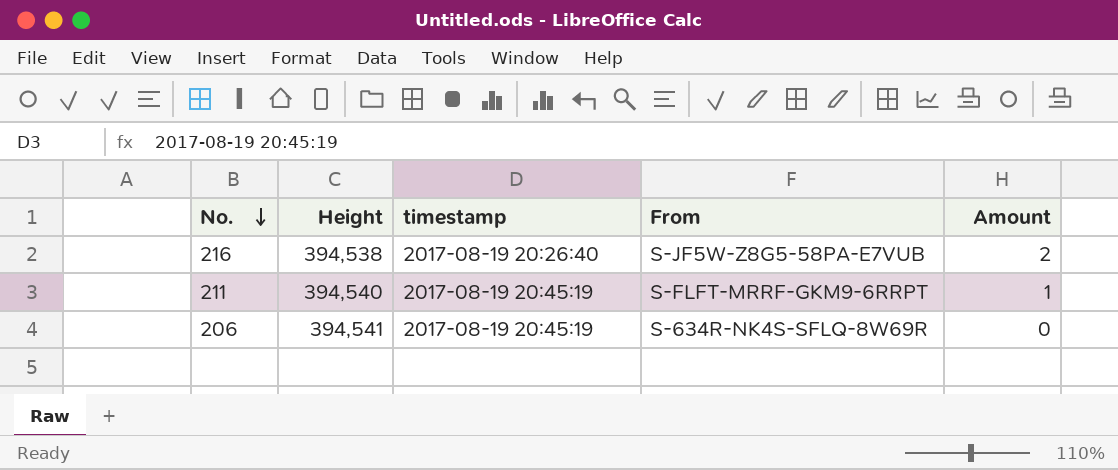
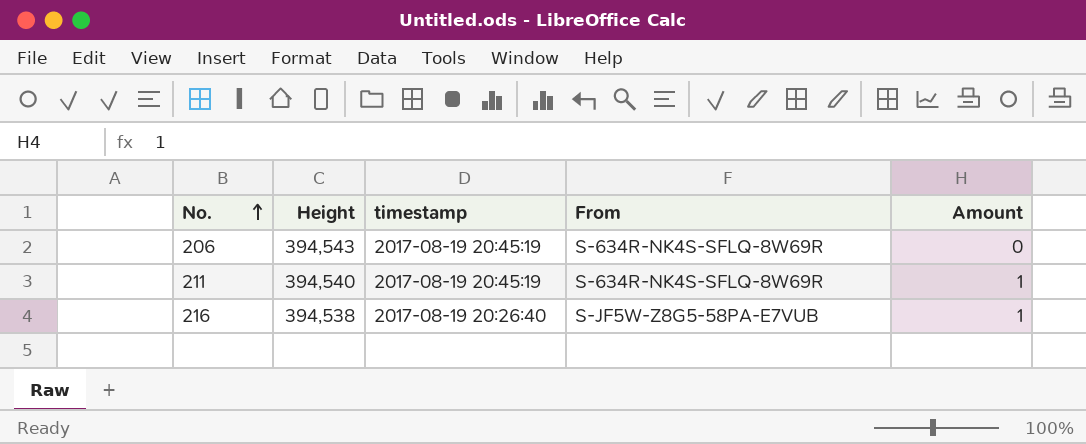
row order: No. descending -> No. ascending
206 | Height: 394,541 -> 394,543
211 | From: S-FLFT-MRRF-GKM9-6RRPT -> S-634R-NK4S-SFLQ-8W69R
216 | Amount: 2 -> 1

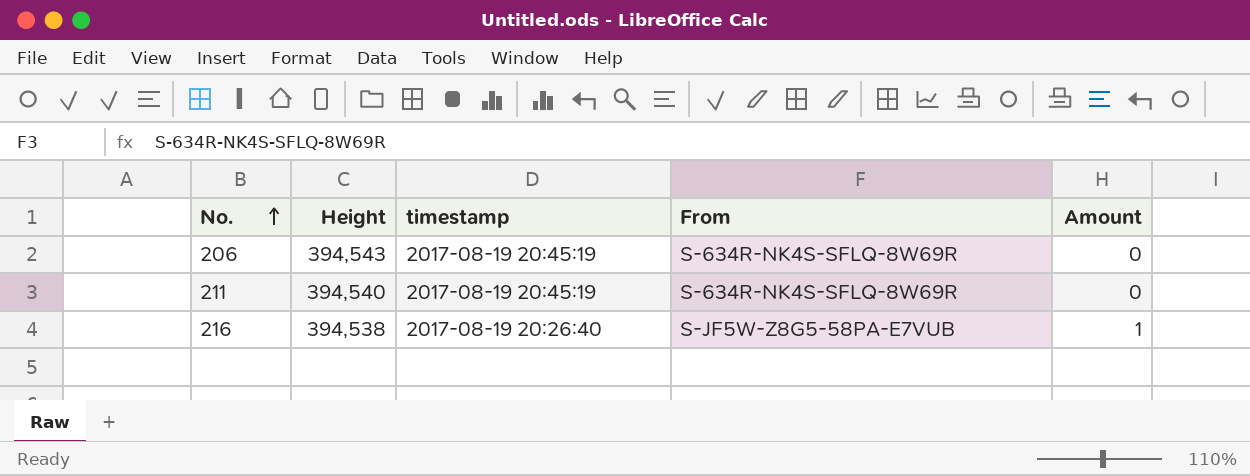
211 | Amount: 1 -> 0

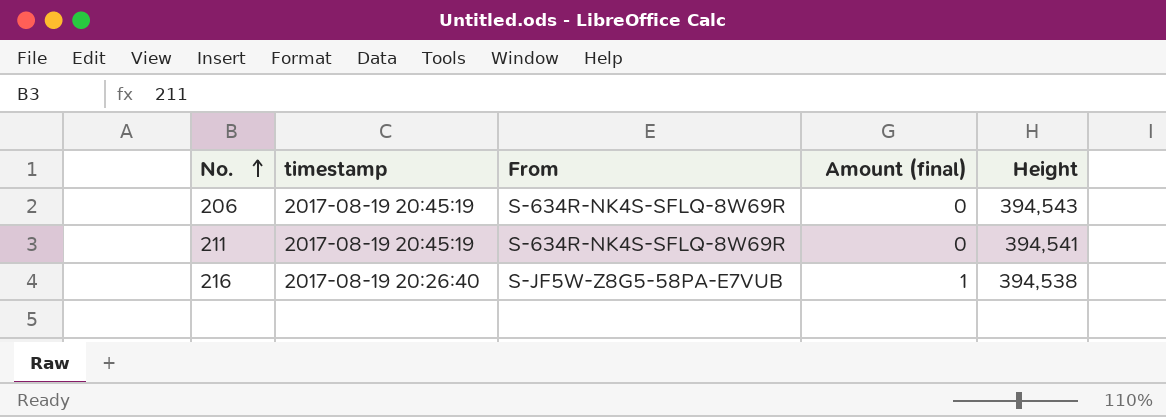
column name: Amount -> Amount (final)
column Height | position: 2 -> 5
211 | Height: 394,540 -> 394,541

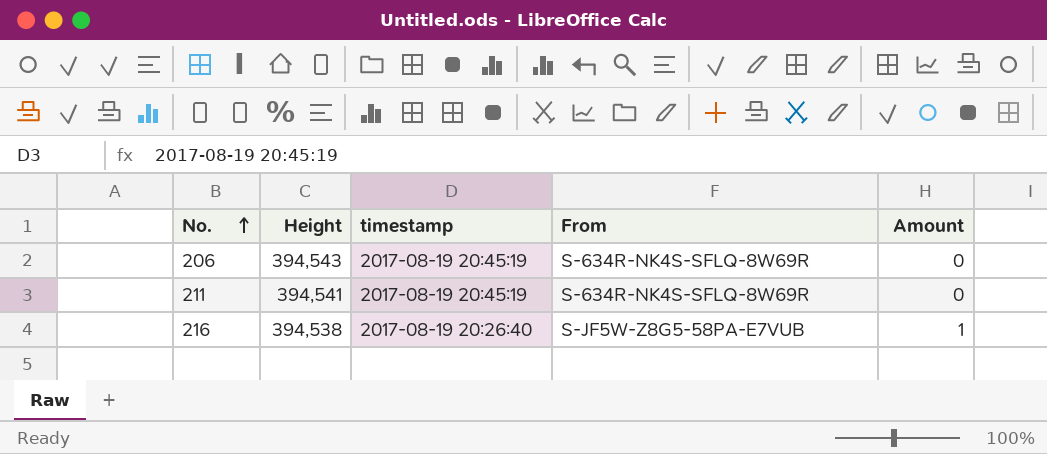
column Height | position: 5 -> 2
column name: Amount (final) -> Amount

